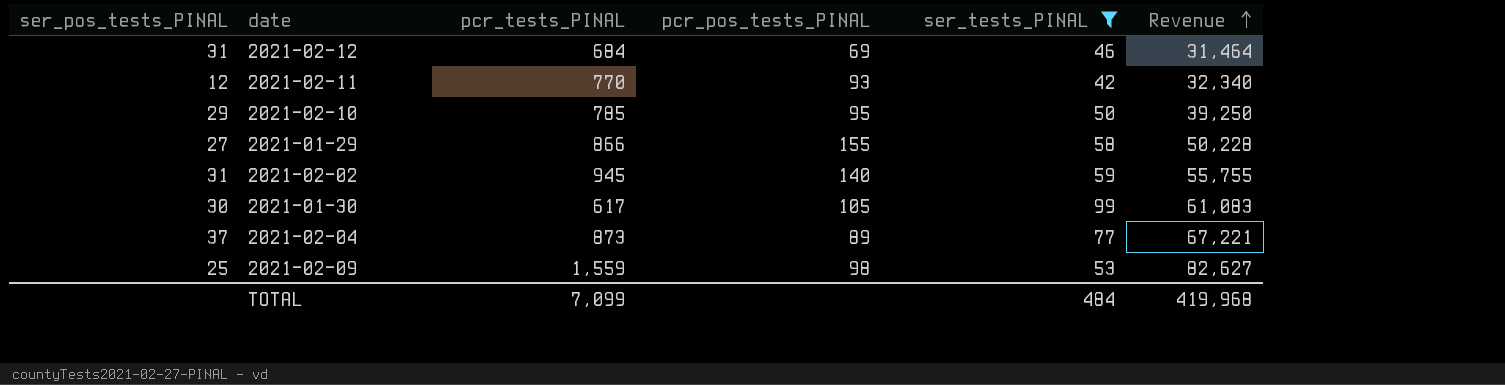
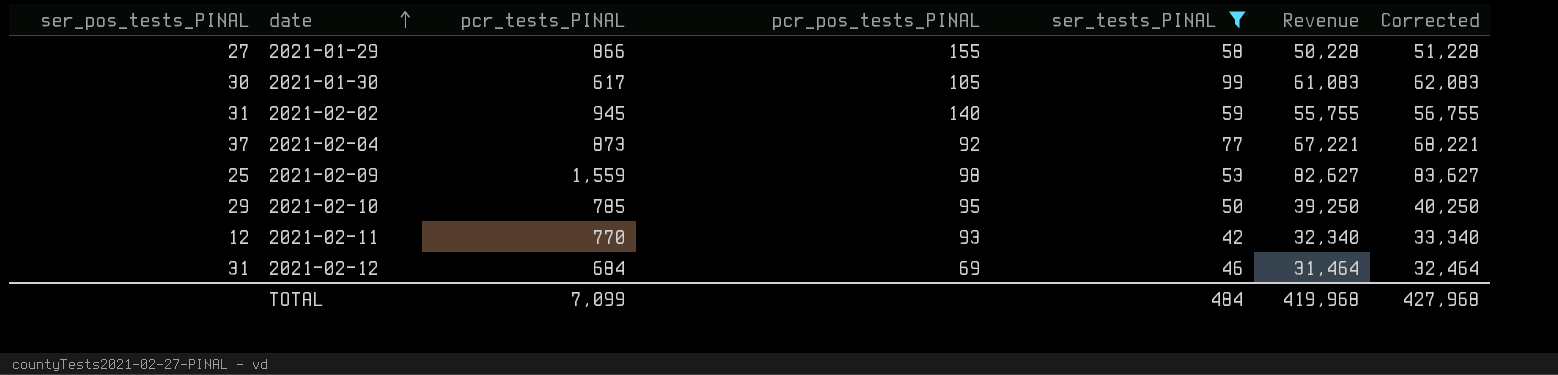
row order: Revenue ascending -> date ascending
column Corrected | formula: none -> [Revenue] + 1000
2021-02-04 | pcr_pos_tests_PINAL: 89 -> 92

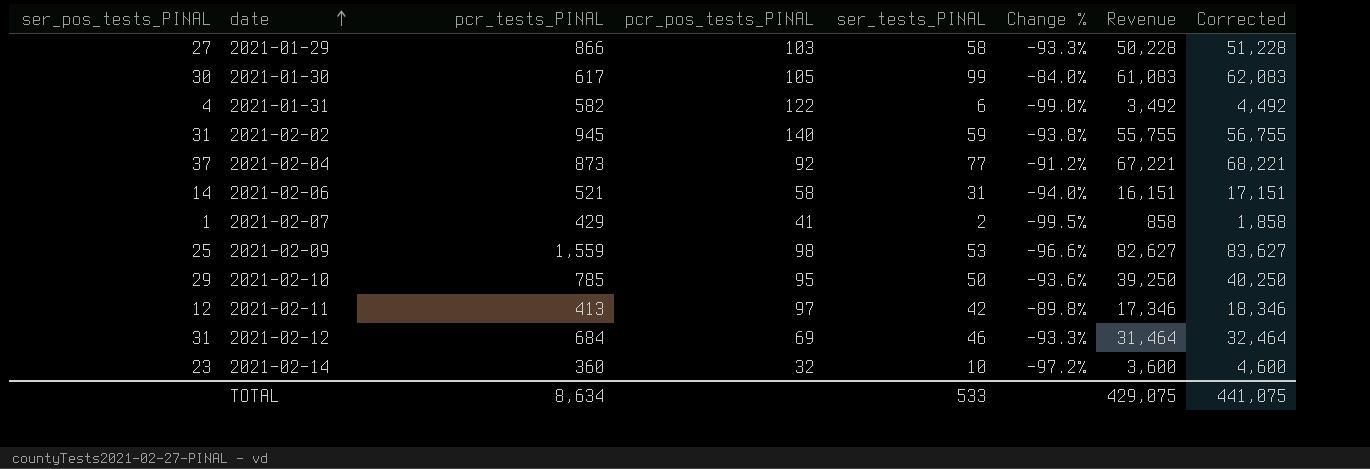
filter: ser_tests_PINAL >= 42 -> none
column Change % | formula: none -> ([ser_tests_PINAL] - [pcr_tests_PINAL]) / [pcr_tests_PINAL]
2021-01-29 | pcr_pos_tests_PINAL: 155 -> 103
2021-02-11 | pcr_tests_PINAL: 770 -> 413
2021-02-11 | pcr_pos_tests_PINAL: 93 -> 97
2021-02-11 | Revenue: 32,340 -> 17,346
2021-02-11 | Corrected: 33,340 -> 18,346
TOTAL | pcr_tests_PINAL: 7,099 -> 8,634
TOTAL | ser_tests_PINAL: 484 -> 533
TOTAL | Revenue: 419,968 -> 429,075
TOTAL | Corrected: 427,968 -> 441,075

